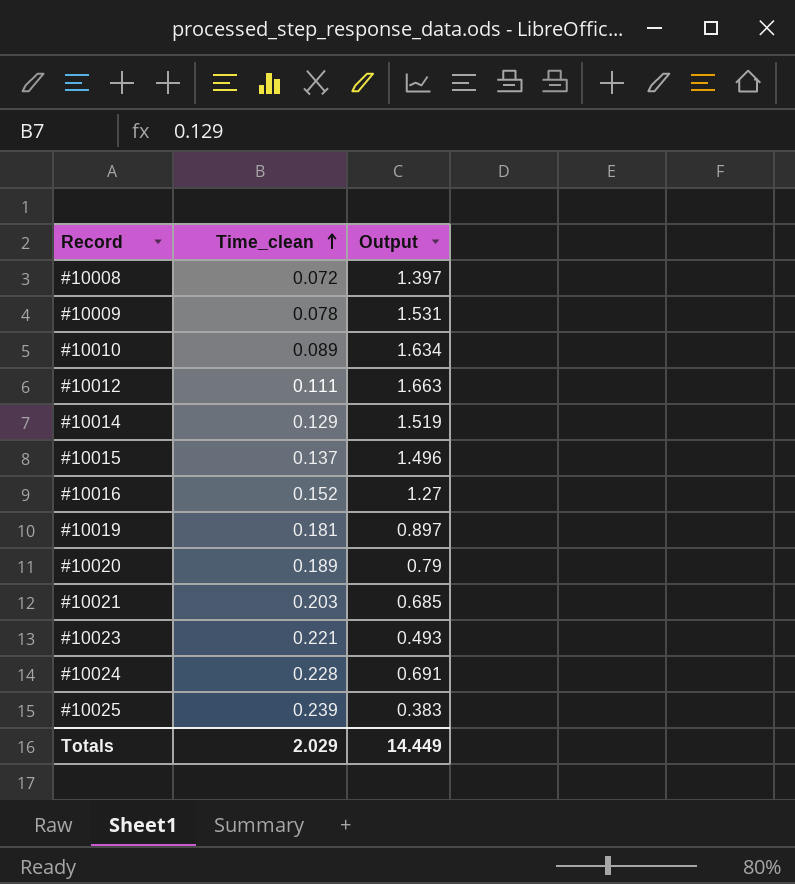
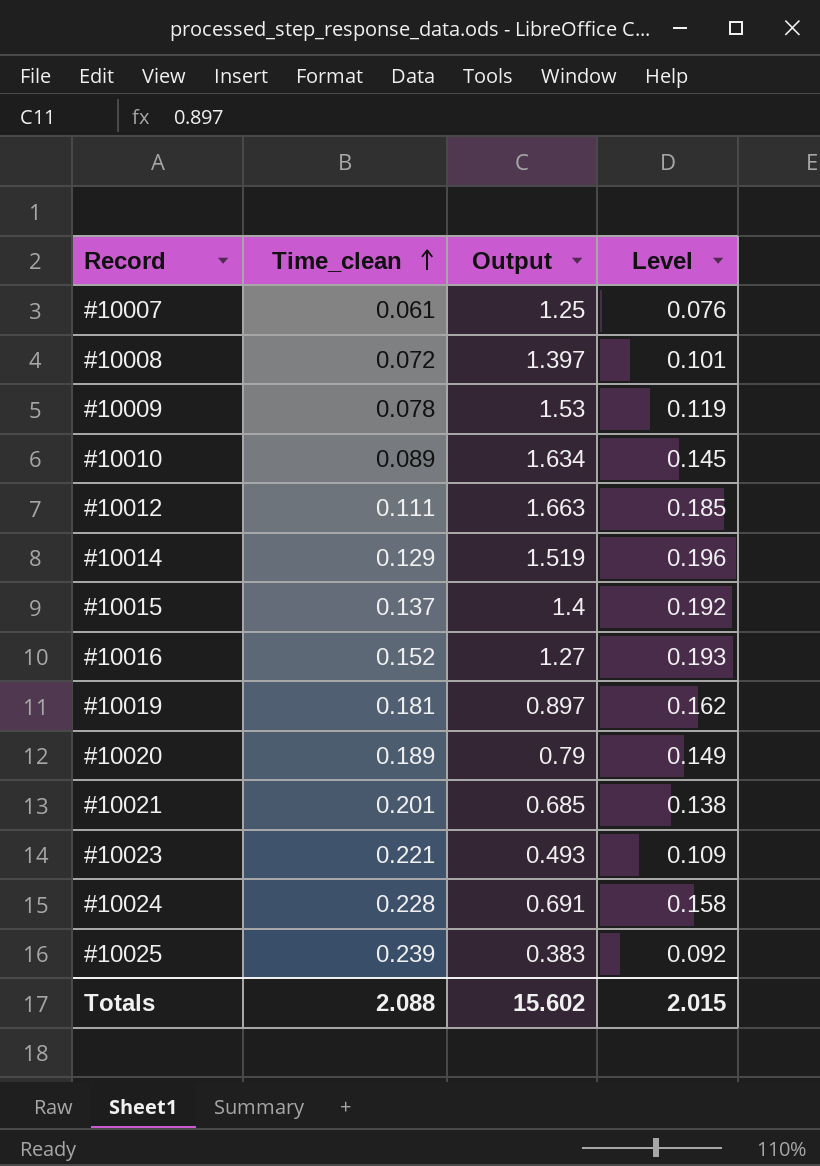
column Level | formula: none -> [Time_clean] * [Output]
row #10007: none -> 0.061 | 1.25 | 0.076
#10009 | Output: 1.531 -> 1.53
#10015 | Output: 1.496 -> 1.4
#10021 | Time_clean: 0.203 -> 0.201
Totals | Time_clean: 2.029 -> 2.088
Totals | Output: 14.449 -> 15.602

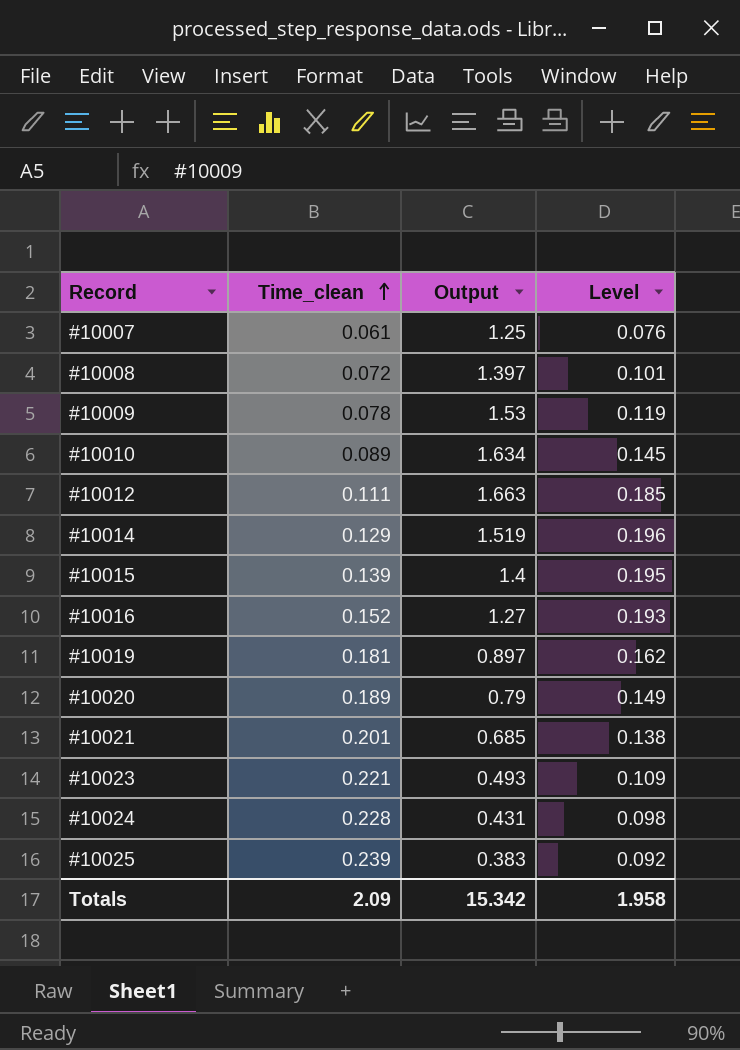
#10015 | Time_clean: 0.137 -> 0.139
#10015 | Level: 0.192 -> 0.195
#10024 | Output: 0.691 -> 0.431
#10024 | Level: 0.158 -> 0.098
Totals | Time_clean: 2.088 -> 2.09
Totals | Output: 15.602 -> 15.342
Totals | Level: 2.015 -> 1.958

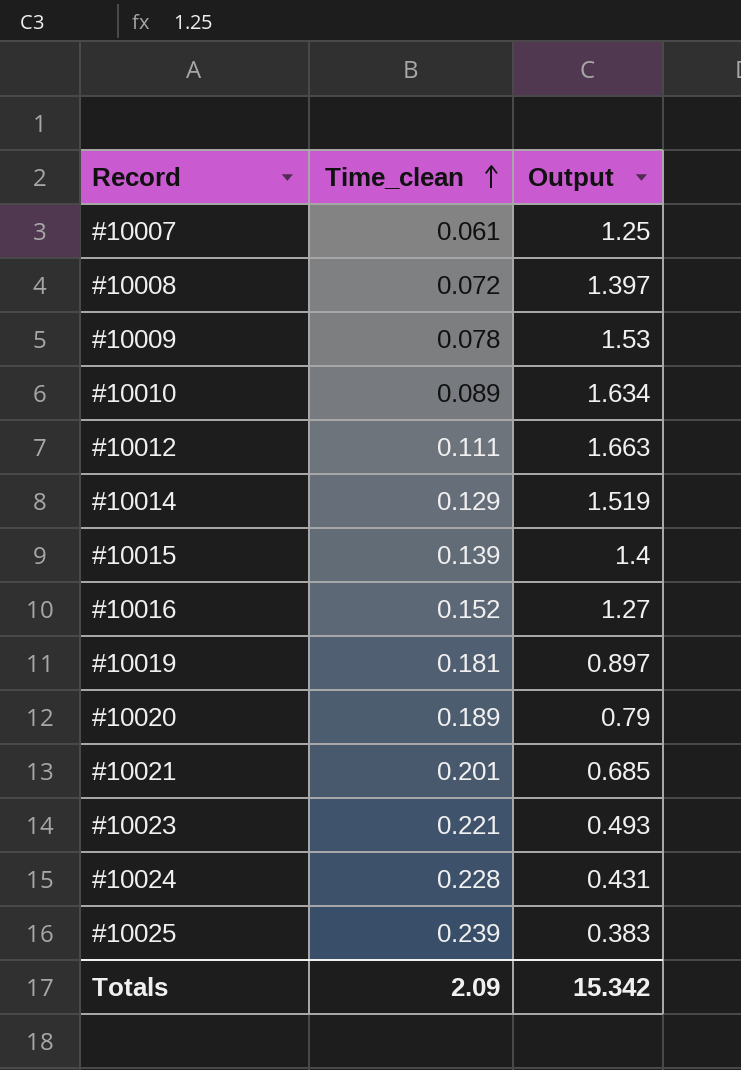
column Level | formula: [Time_clean] * [Output] -> none

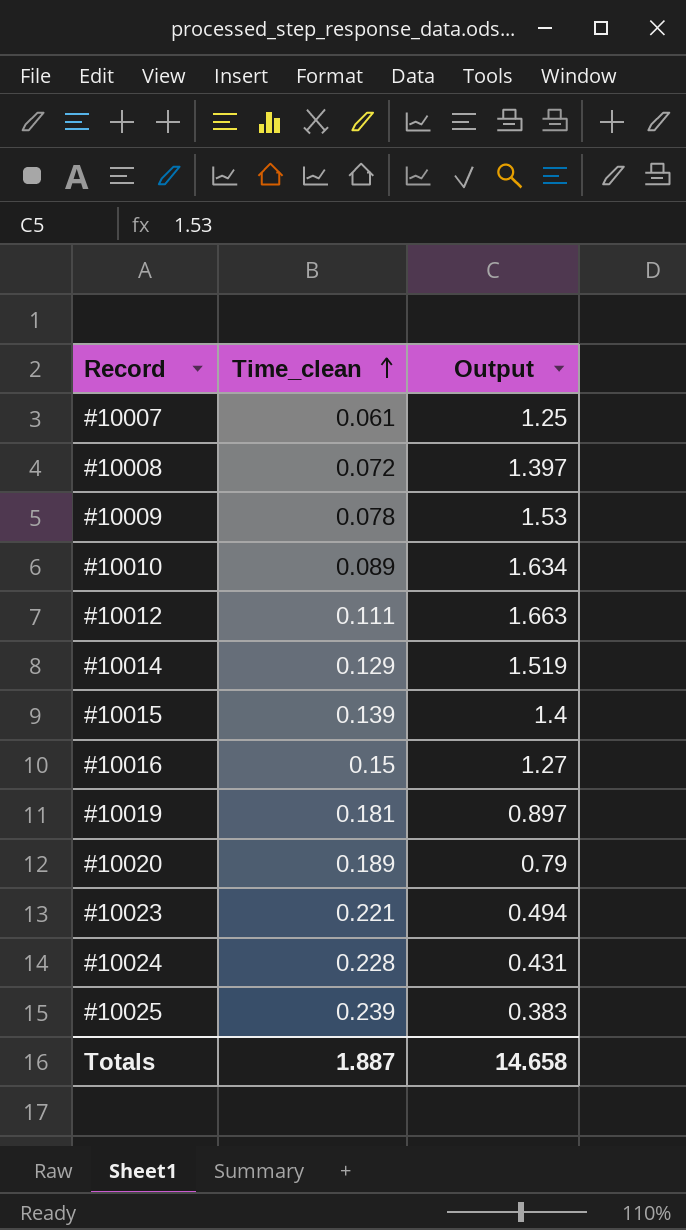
row #10021: 0.201 | 0.685 -> none
#10016 | Time_clean: 0.152 -> 0.15
#10023 | Output: 0.493 -> 0.494
Totals | Time_clean: 2.09 -> 1.887
Totals | Output: 15.342 -> 14.658

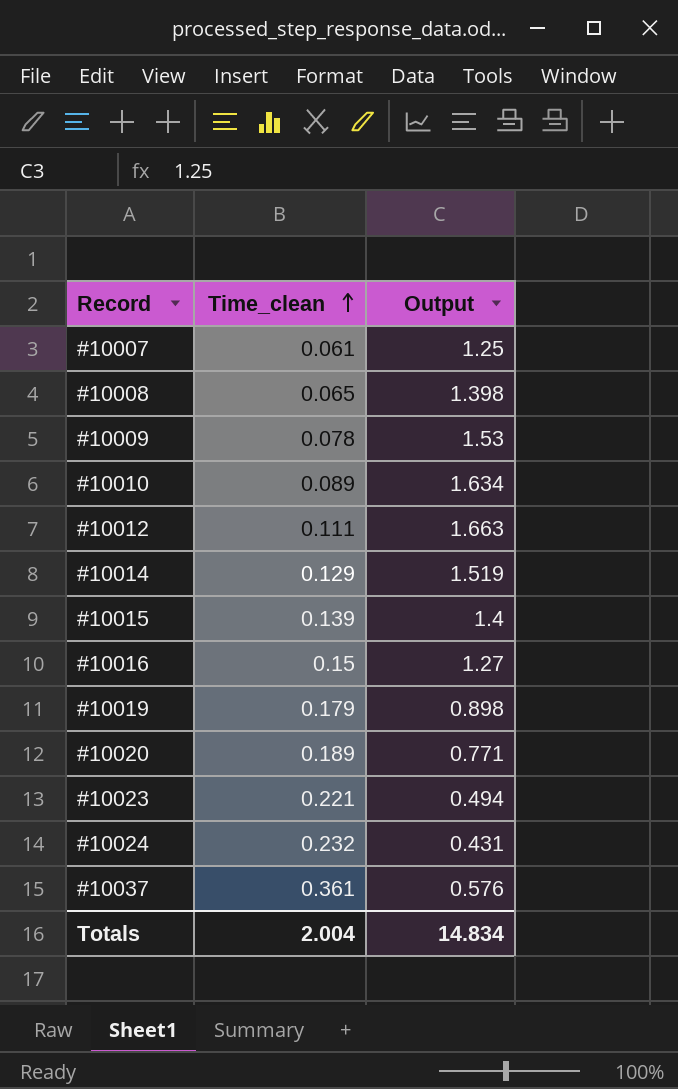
row #10025: 0.239 | 0.383 -> none
#10008 | Time_clean: 0.072 -> 0.065
#10008 | Output: 1.397 -> 1.398
#10019 | Time_clean: 0.181 -> 0.179
#10019 | Output: 0.897 -> 0.898
#10020 | Output: 0.79 -> 0.771
#10024 | Time_clean: 0.228 -> 0.232
row #10037: none -> 0.361 | 0.576
Totals | Time_clean: 1.887 -> 2.004
Totals | Output: 14.658 -> 14.834

